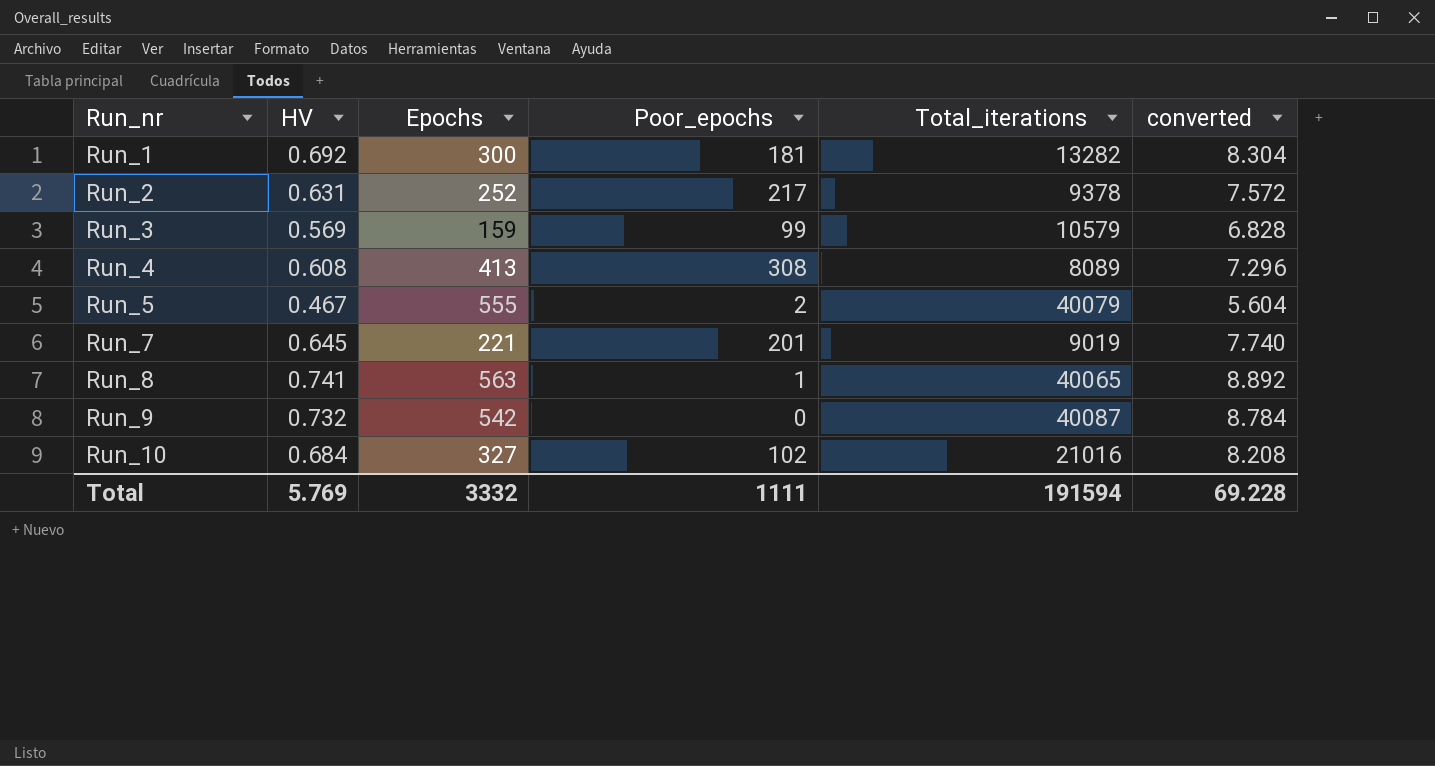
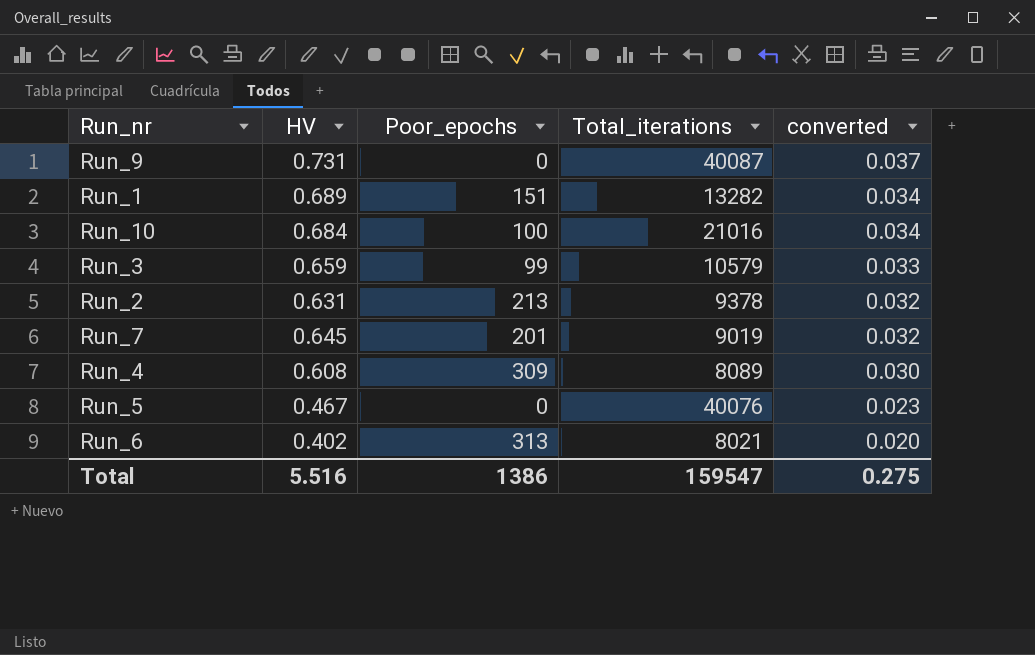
row order: Run_nr ascending -> converted descending
column Epochs | position: 3 -> none
column converted | formula: [HV] * 12 -> [HV] * 0.05
row Run_8: 0.741 | 563 | 1 | 40065 | 8.892 -> none
Run_9 | HV: 0.732 -> 0.731
Run_1 | HV: 0.692 -> 0.689
Run_1 | Poor_epochs: 181 -> 151
Run_10 | Poor_epochs: 102 -> 100
Run_3 | HV: 0.569 -> 0.659
Run_2 | Poor_epochs: 217 -> 213
Run_4 | Poor_epochs: 308 -> 309
Run_5 | Poor_epochs: 2 -> 0
Run_5 | Total_iterations: 40079 -> 40076
row Run_6: none -> 0.402 | 313 | 8021 | 0.020
Total | HV: 5.769 -> 5.516
Total | Poor_epochs: 1111 -> 1386
Total | Total_iterations: 191594 -> 159547
Total | converted: 69.228 -> 0.275

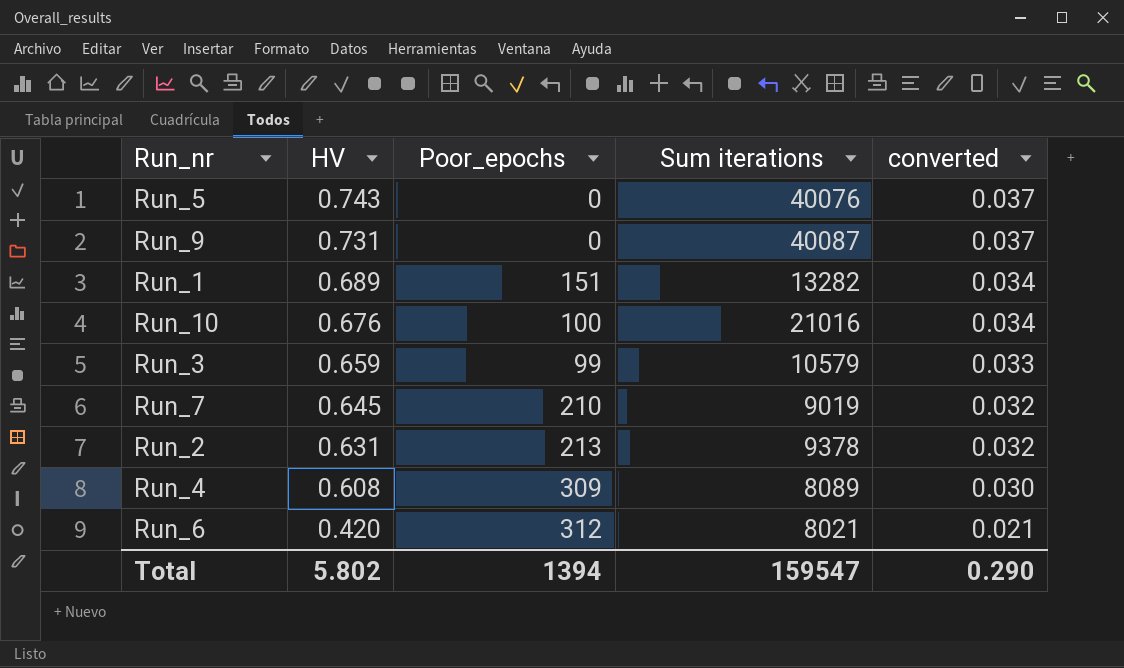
row order: converted descending -> HV descending
column name: Total_iterations -> Sum iterations
Run_5 | HV: 0.467 -> 0.743
Run_5 | converted: 0.023 -> 0.037
Run_10 | HV: 0.684 -> 0.676
Run_7 | Poor_epochs: 201 -> 210
Run_6 | HV: 0.402 -> 0.420
Run_6 | Poor_epochs: 313 -> 312
Run_6 | converted: 0.020 -> 0.021
Total | HV: 5.516 -> 5.802
Total | Poor_epochs: 1386 -> 1394
Total | converted: 0.275 -> 0.290

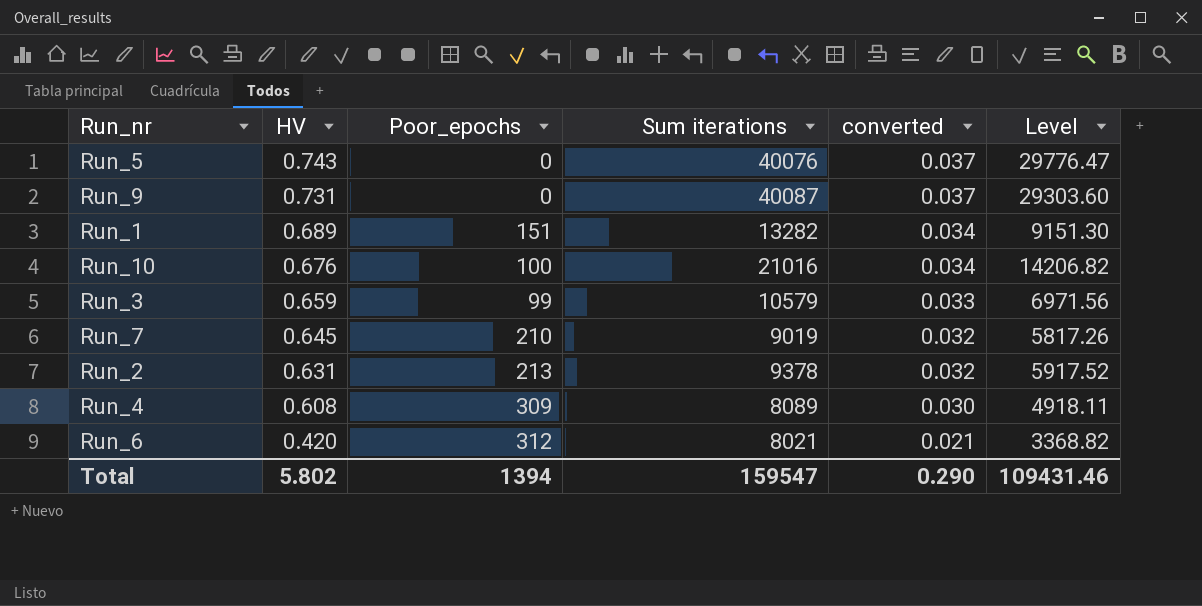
column Level | formula: none -> [HV] * [Sum iterations]

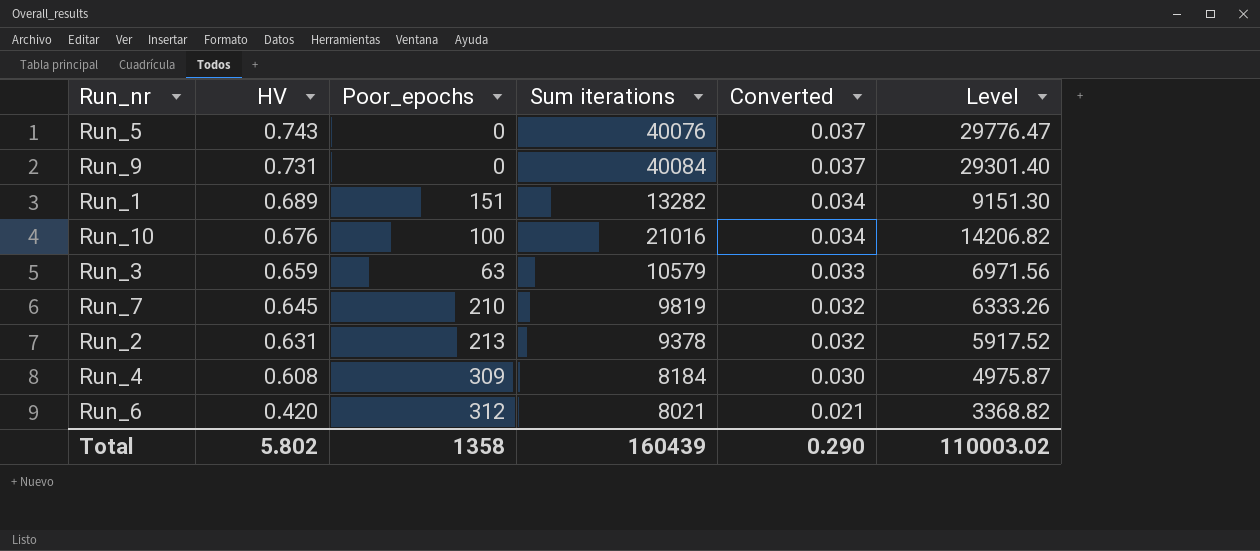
column name: converted -> Converted
Run_9 | Sum iterations: 40087 -> 40084
Run_9 | Level: 29303.60 -> 29301.40
Run_3 | Poor_epochs: 99 -> 63
Run_7 | Sum iterations: 9019 -> 9819
Run_7 | Level: 5817.26 -> 6333.26
Run_4 | Sum iterations: 8089 -> 8184
Run_4 | Level: 4918.11 -> 4975.87
Total | Poor_epochs: 1394 -> 1358
Total | Sum iterations: 159547 -> 160439
Total | Level: 109431.46 -> 110003.02

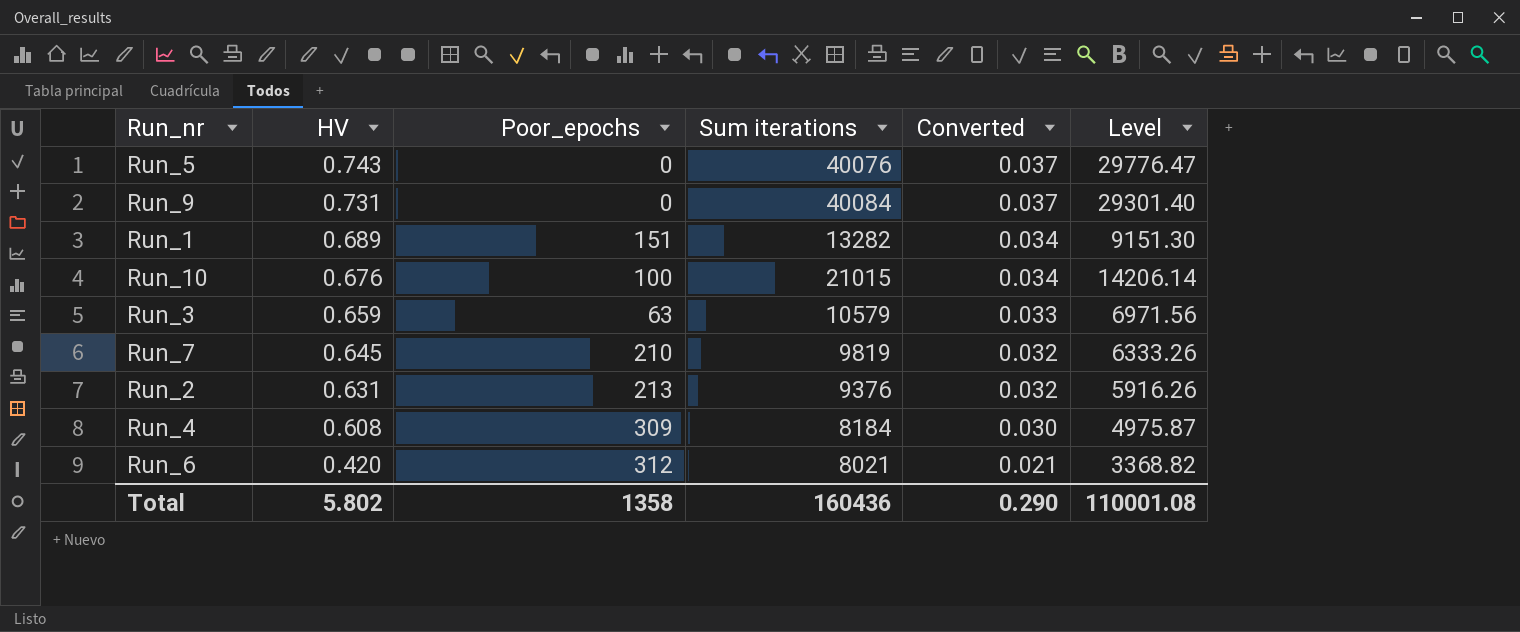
Run_10 | Sum iterations: 21016 -> 21015
Run_10 | Level: 14206.82 -> 14206.14
Run_2 | Sum iterations: 9378 -> 9376
Run_2 | Level: 5917.52 -> 5916.26
Total | Sum iterations: 160439 -> 160436
Total | Level: 110003.02 -> 110001.08

